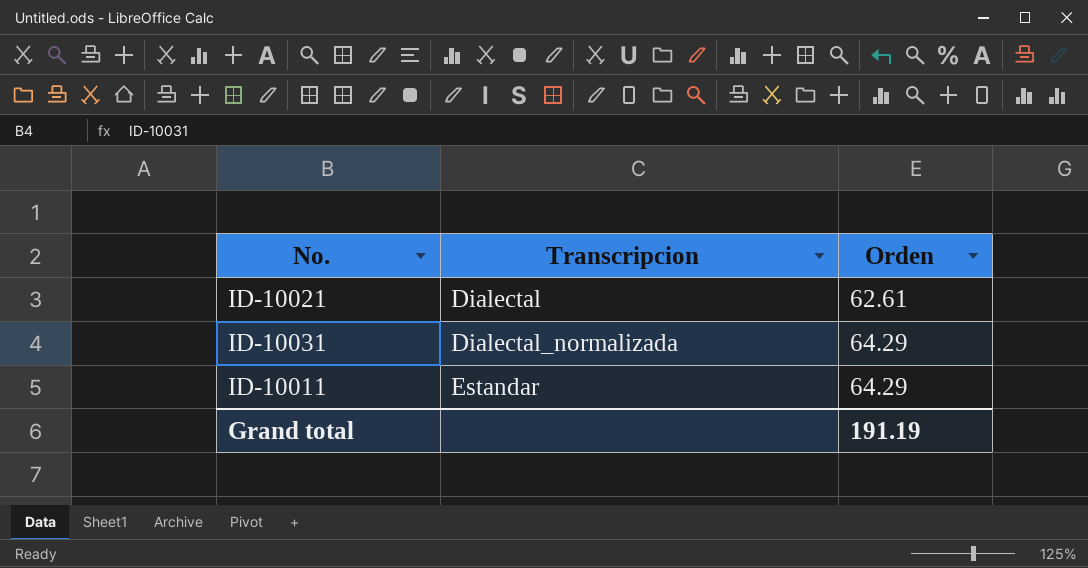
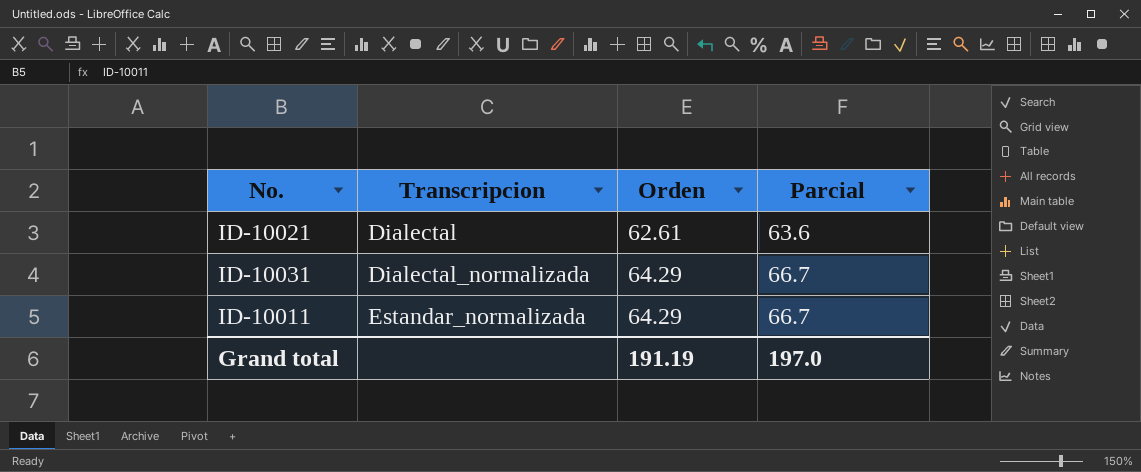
column Parcial | position: none -> 4
ID-10011 | Transcripcion: Estandar -> Estandar_normalizada

